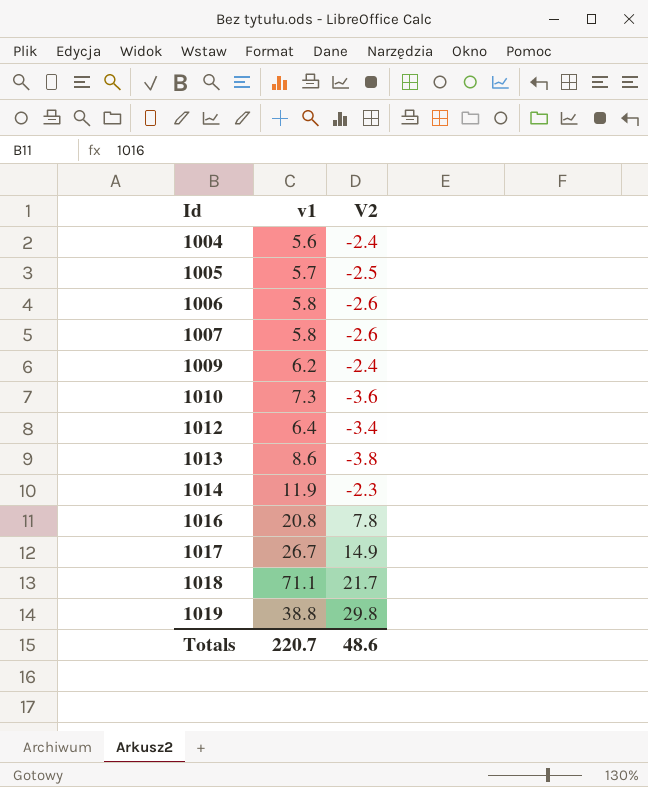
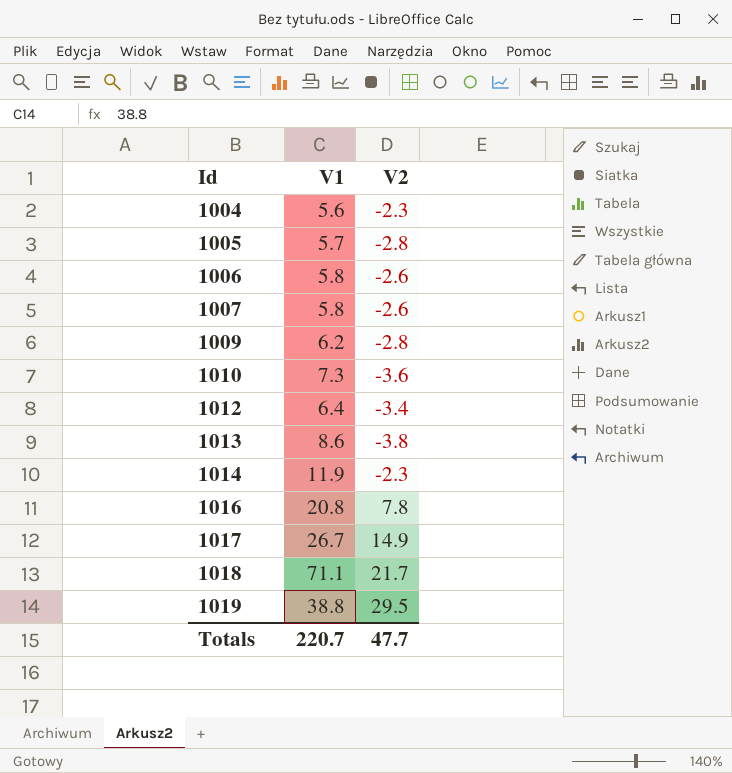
column name: v1 -> V1
1004 | V2: -2.4 -> -2.3
1005 | V2: -2.5 -> -2.8
1009 | V2: -2.4 -> -2.8
1019 | V2: 29.8 -> 29.5
Totals | V2: 48.6 -> 47.7

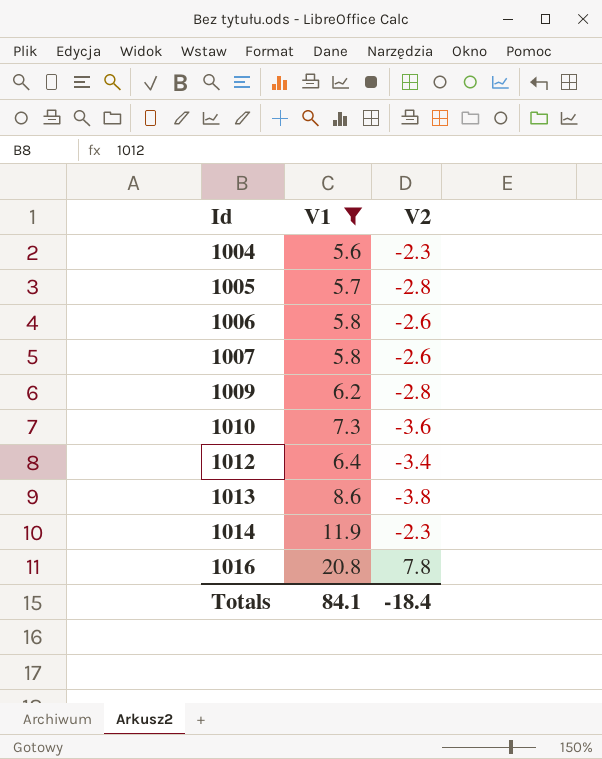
filter: none -> V1 <= 20.8
Totals | V1: 220.7 -> 84.1
Totals | V2: 47.7 -> -18.4

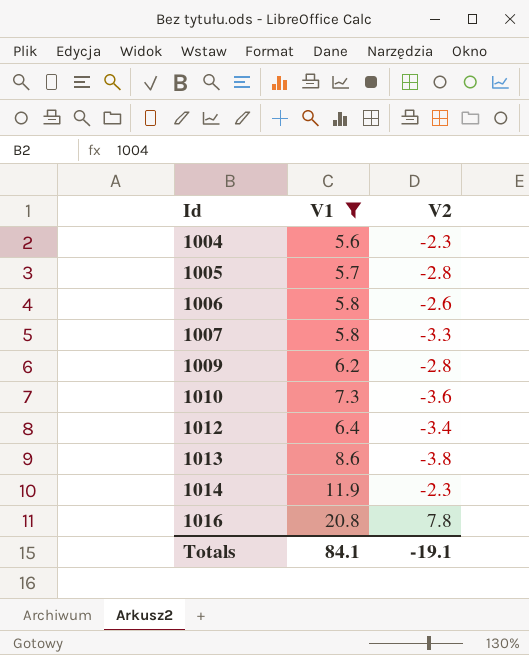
1007 | V2: -2.6 -> -3.3
Totals | V2: -18.4 -> -19.1

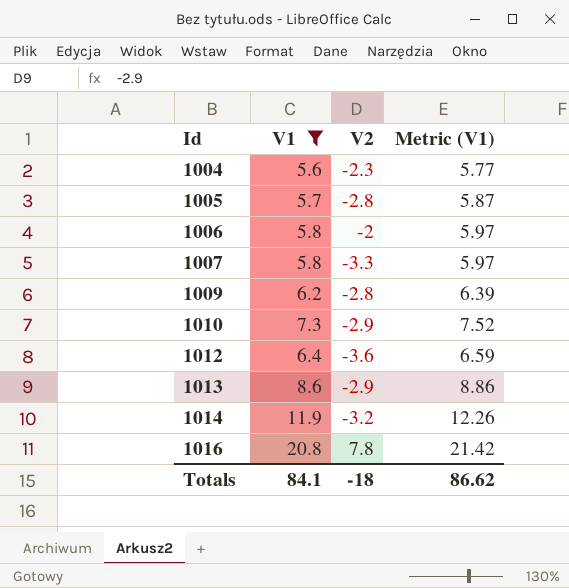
column Metric (V1) | formula: none -> [V1] * 1.03
1006 | V2: -2.6 -> -2
1010 | V2: -3.6 -> -2.9
1012 | V2: -3.4 -> -3.6
1013 | V2: -3.8 -> -2.9
1014 | V2: -2.3 -> -3.2
Totals | V2: -19.1 -> -18

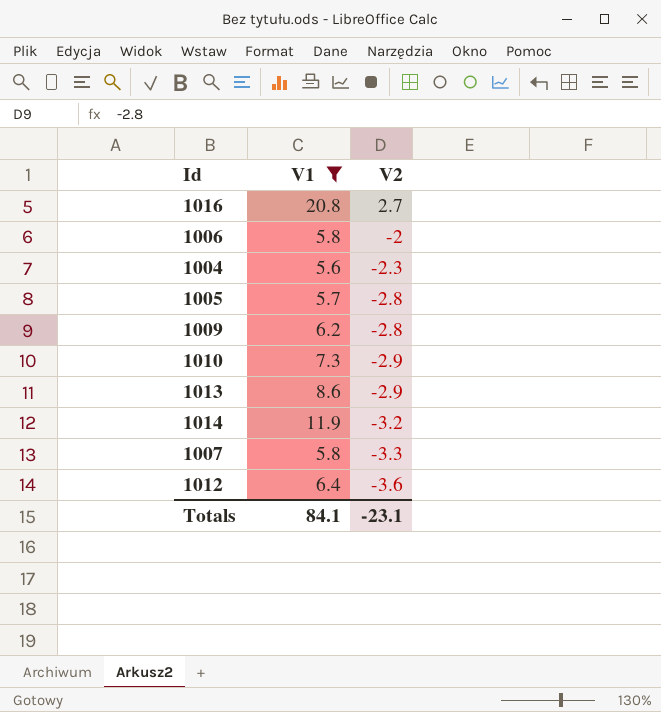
row order: Id ascending -> V2 descending
column Metric (V1) | formula: [V1] * 1.03 -> none
1016 | V2: 7.8 -> 2.7
Totals | V2: -18 -> -23.1

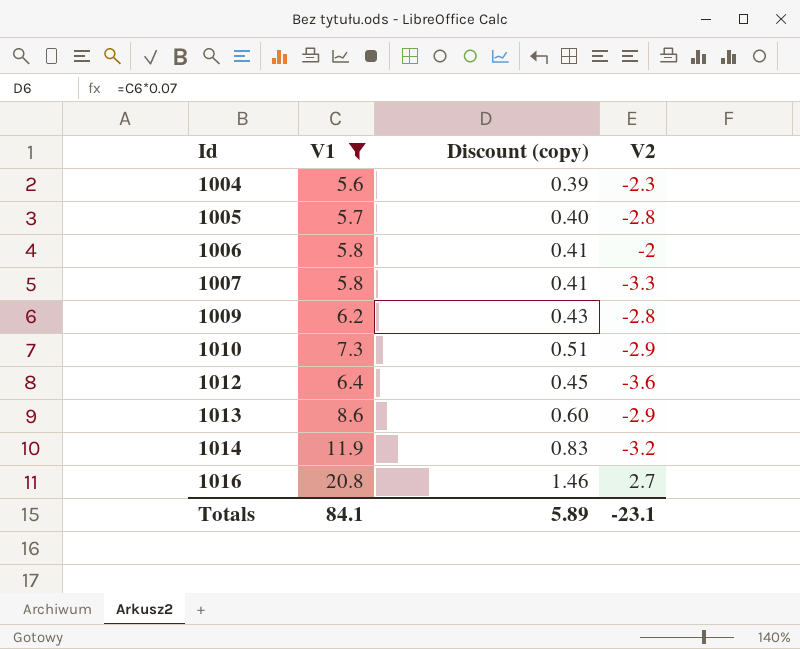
row order: V2 descending -> Id ascending
column Discount (copy) | formula: none -> [V1] * 0.07

